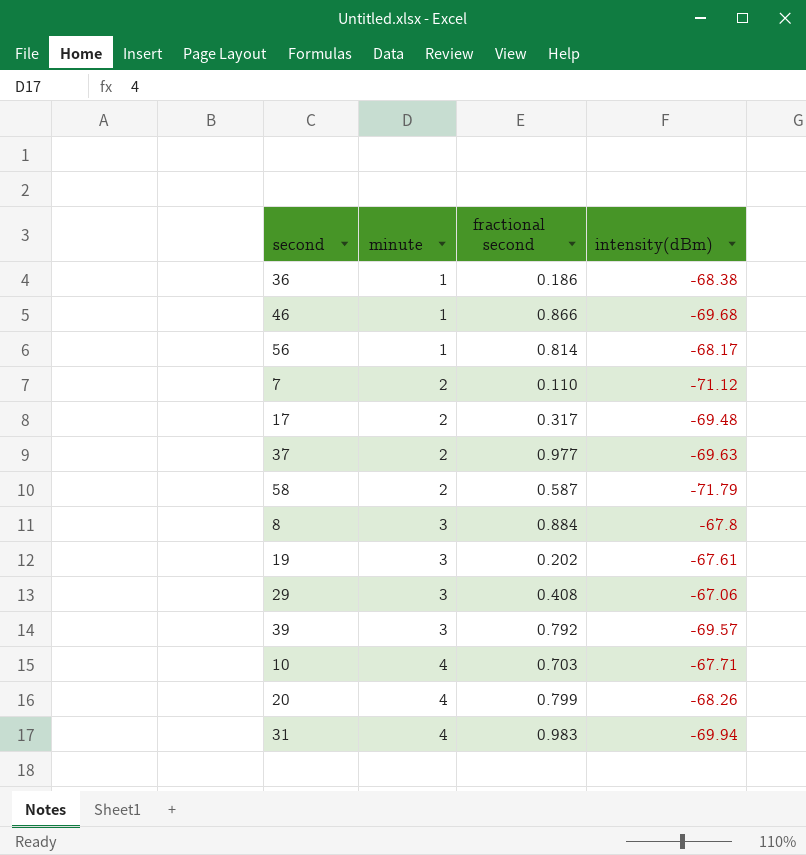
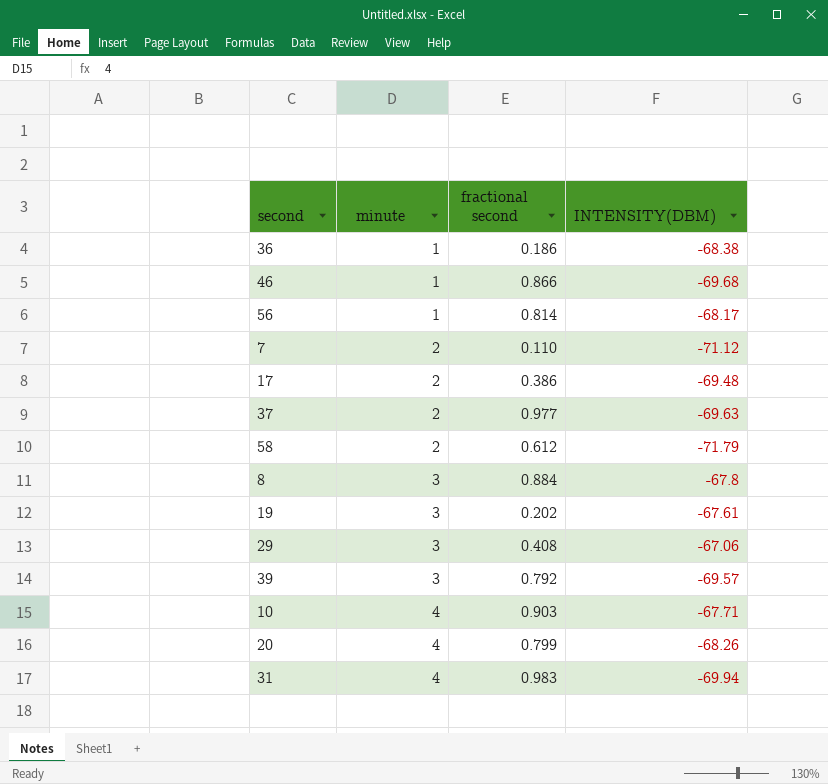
column name: intensity(dBm) -> INTENSITY(DBM)
17 | fractional second: 0.317 -> 0.386
58 | fractional second: 0.587 -> 0.612
10 | fractional second: 0.703 -> 0.903

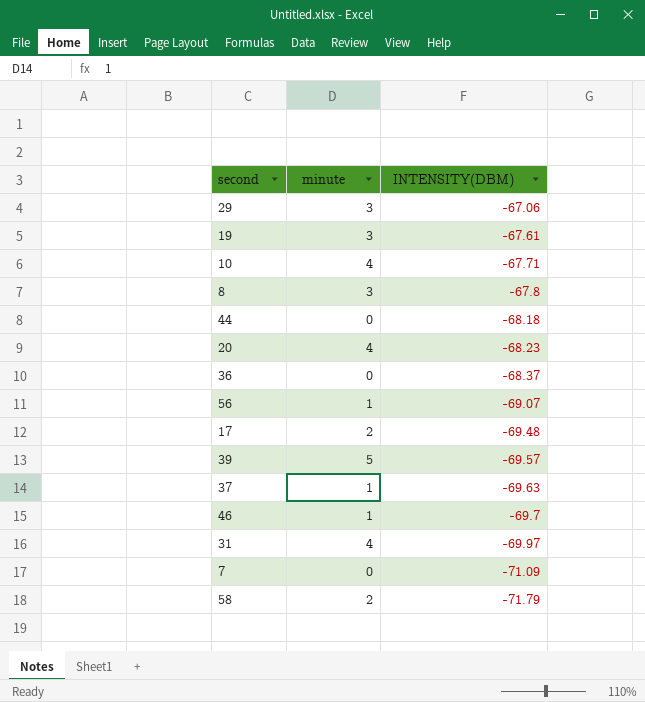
row order: minute ascending -> INTENSITY(DBM) descending
column fractional second | position: 3 -> none
row 44: none -> 0 | -68.18
20 | INTENSITY(DBM): -68.26 -> -68.23
36 | minute: 1 -> 0
36 | INTENSITY(DBM): -68.38 -> -68.37
56 | INTENSITY(DBM): -68.17 -> -69.07
39 | minute: 3 -> 5
37 | minute: 2 -> 1
46 | INTENSITY(DBM): -69.68 -> -69.7
31 | INTENSITY(DBM): -69.94 -> -69.97
7 | minute: 2 -> 0
7 | INTENSITY(DBM): -71.12 -> -71.09

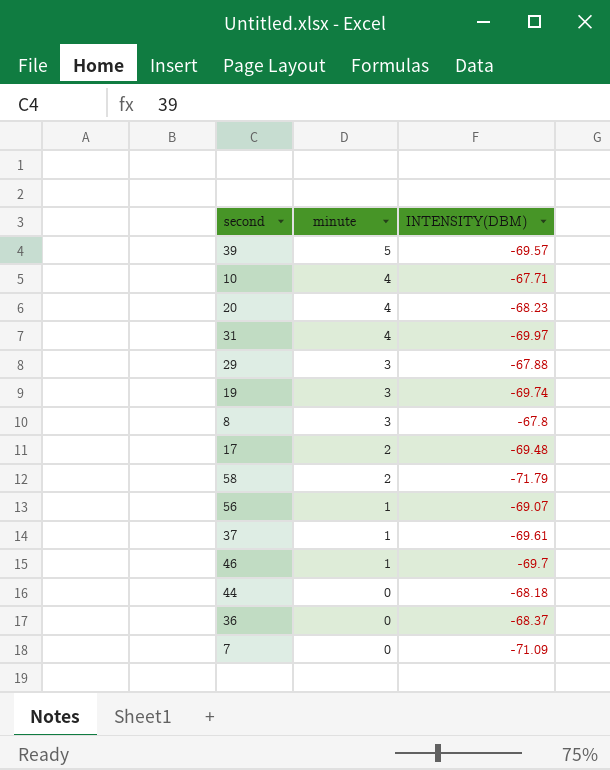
row order: INTENSITY(DBM) descending -> minute descending
29 | INTENSITY(DBM): -67.06 -> -67.88
19 | INTENSITY(DBM): -67.61 -> -69.74
37 | INTENSITY(DBM): -69.63 -> -69.61

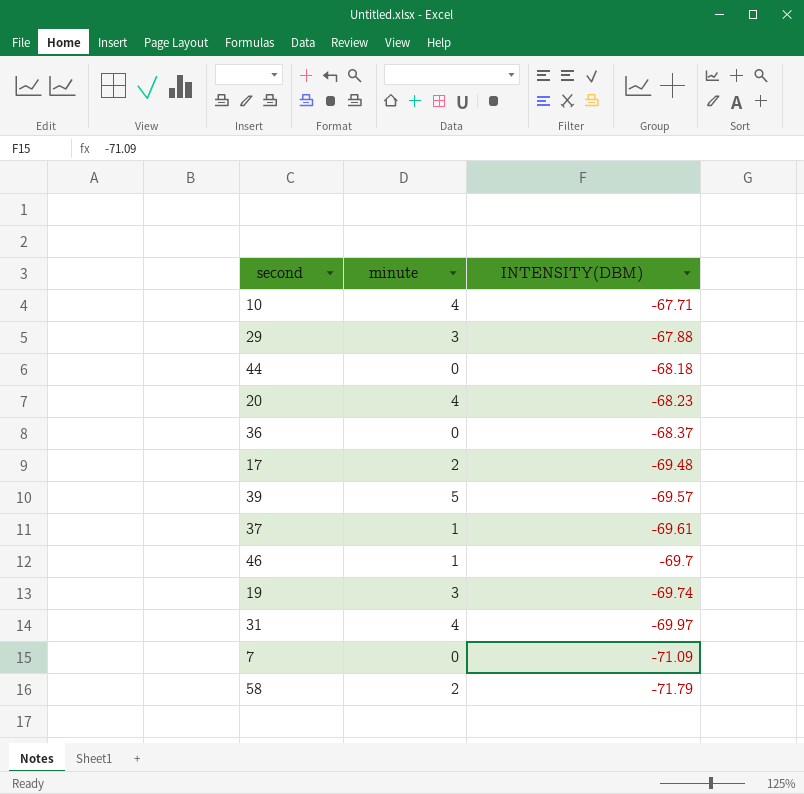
row order: minute descending -> INTENSITY(DBM) descending
row 8: 3 | -67.8 -> none
row 56: 1 | -69.07 -> none

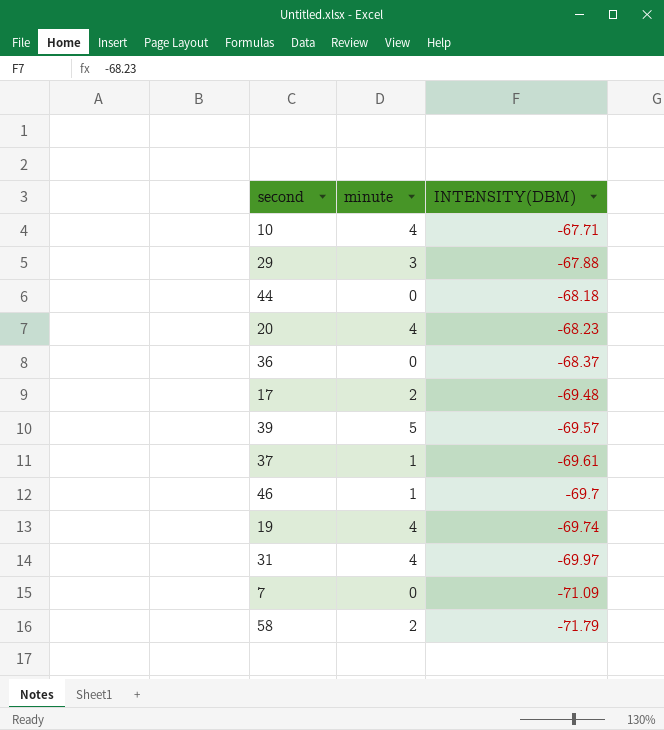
19 | minute: 3 -> 4

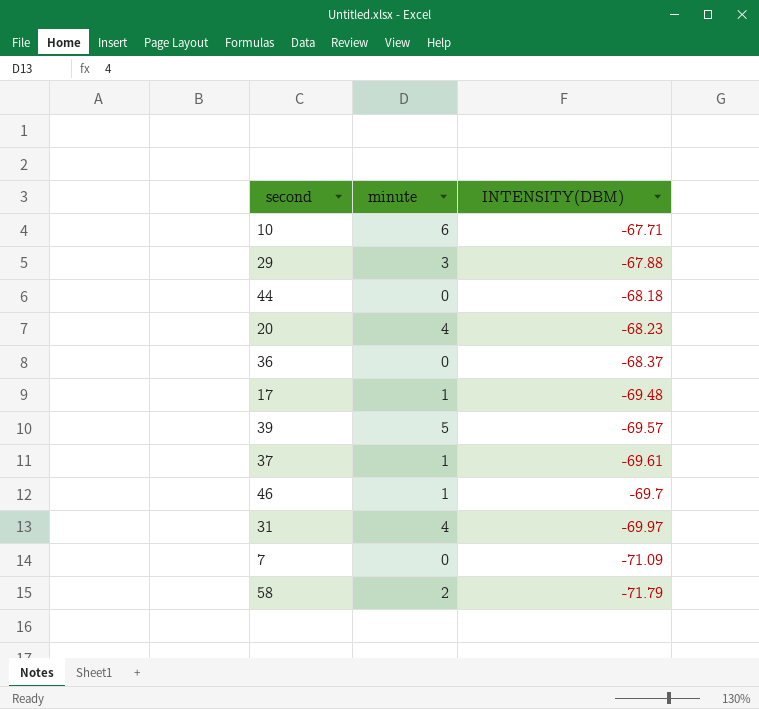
row 19: 4 | -69.74 -> none
10 | minute: 4 -> 6
17 | minute: 2 -> 1

